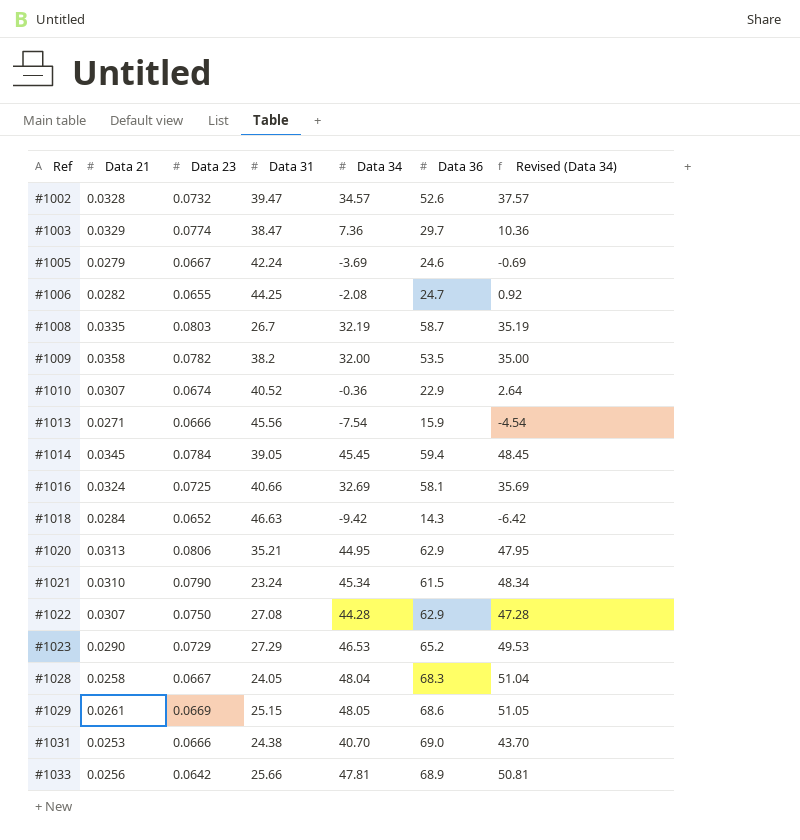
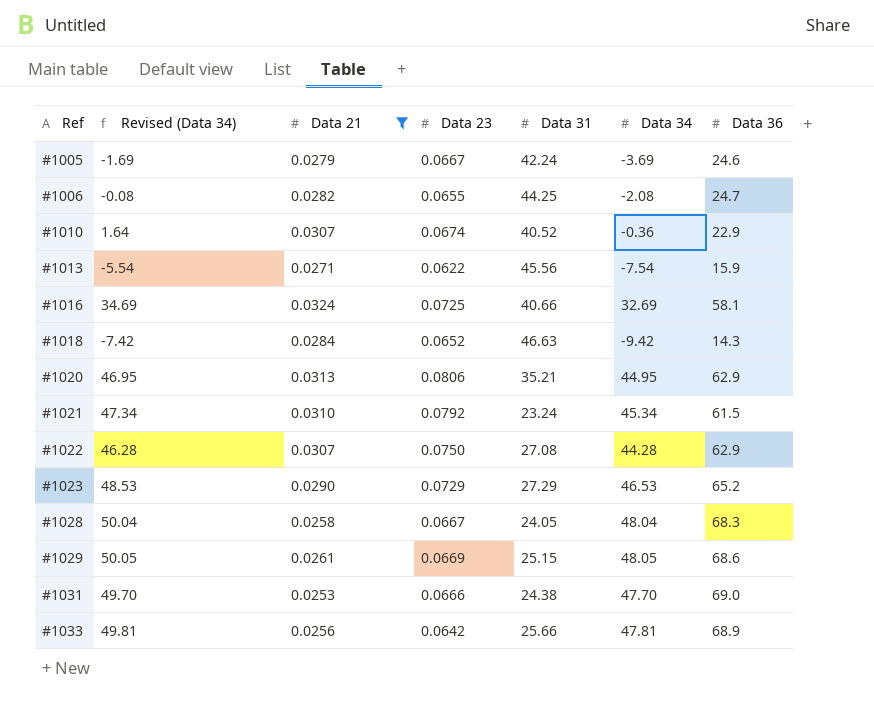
filter: none -> Data 21 <= 0.0324
column Revised (Data 34) | formula: [Data 34] + 3 -> [Data 34] + 2
column Revised (Data 34) | position: 7 -> 2
#1013 | Data 23: 0.0666 -> 0.0622
#1021 | Data 23: 0.0790 -> 0.0792
#1031 | Data 34: 40.70 -> 47.70

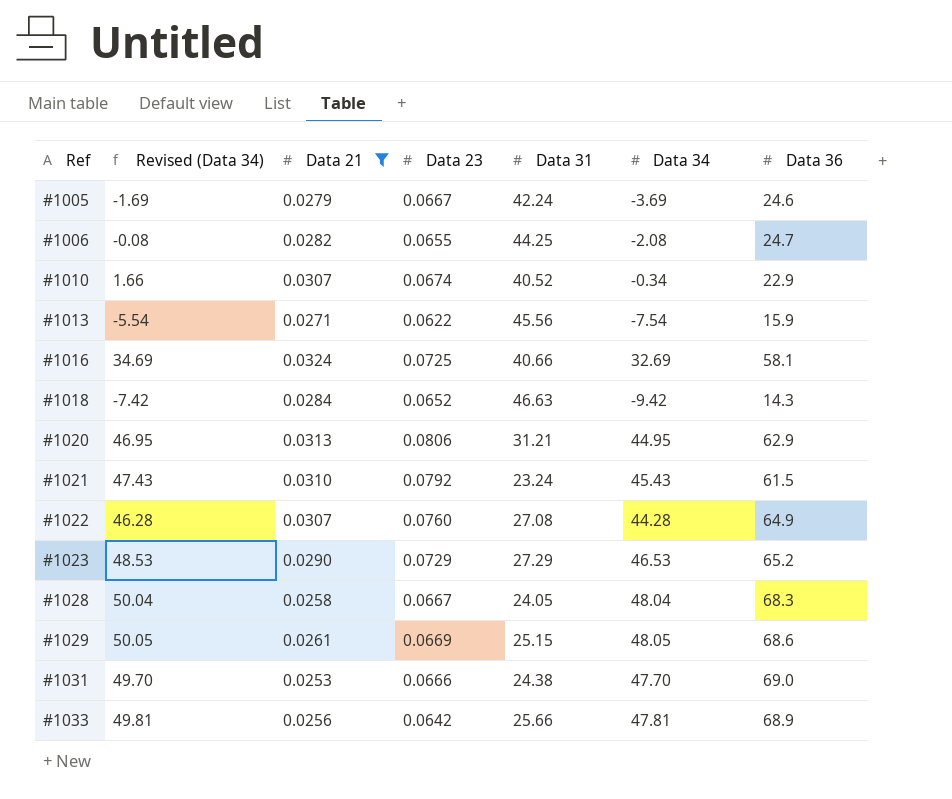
#1010 | Revised (Data 34): 1.64 -> 1.66
#1010 | Data 34: -0.36 -> -0.34
#1020 | Data 31: 35.21 -> 31.21
#1021 | Revised (Data 34): 47.34 -> 47.43
#1021 | Data 34: 45.34 -> 45.43
#1022 | Data 23: 0.0750 -> 0.0760
#1022 | Data 36: 62.9 -> 64.9

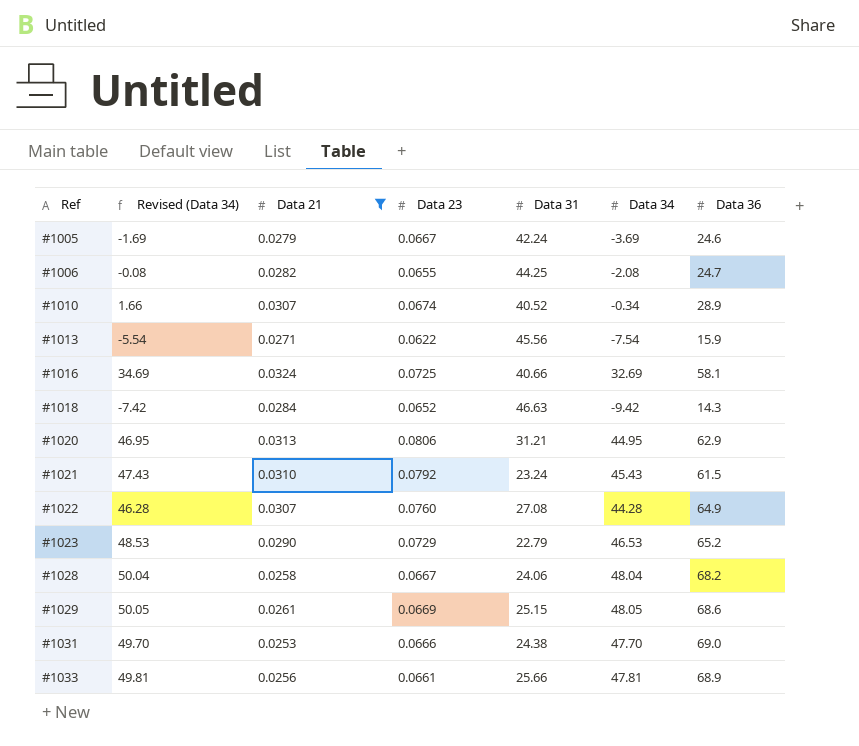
#1010 | Data 36: 22.9 -> 28.9
#1023 | Data 31: 27.29 -> 22.79
#1028 | Data 31: 24.05 -> 24.06
#1028 | Data 36: 68.3 -> 68.2
#1033 | Data 23: 0.0642 -> 0.0661

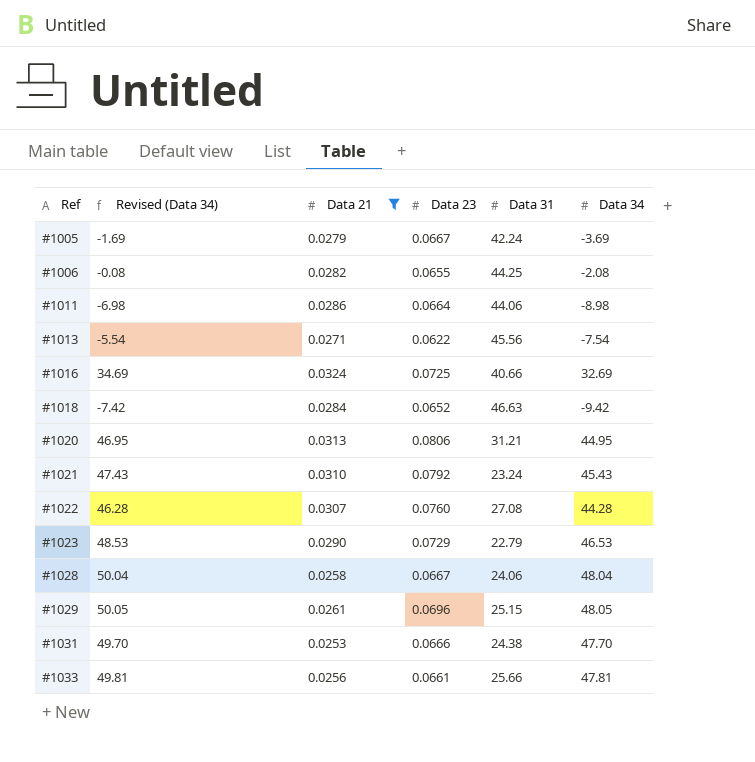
column Data 36 | position: 7 -> none
row #1010: 1.66 | 0.0307 | 0.0674 | 40.52 | -0.34 | 28.9 -> none
row #1011: none -> -6.98 | 0.0286 | 0.0664 | 44.06 | -8.98
#1029 | Data 23: 0.0669 -> 0.0696

